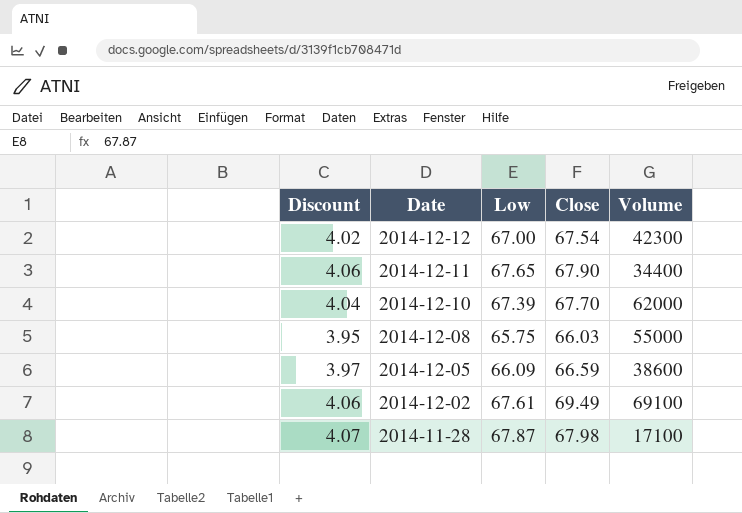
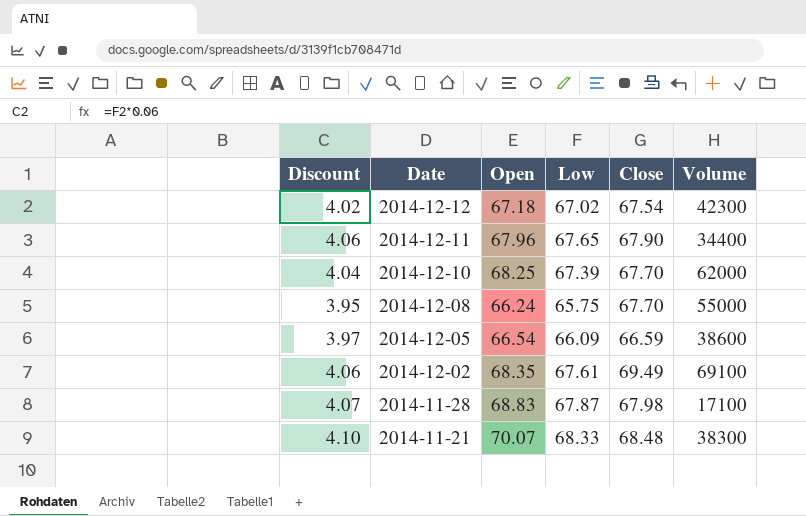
column Open | position: none -> 3
2014-12-12 | Low: 67.00 -> 67.02
2014-12-08 | Close: 66.03 -> 67.70
row 2014-11-21: none -> 4.10 | 70.07 | 68.33 | 68.48 | 38300

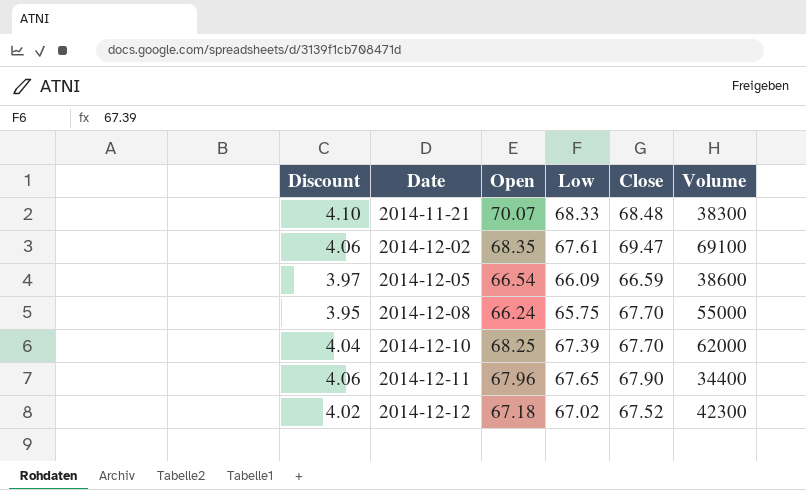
row order: Date descending -> Date ascending
row 2014-11-28: 4.07 | 68.83 | 67.87 | 67.98 | 17100 -> none
2014-12-02 | Close: 69.49 -> 69.47
2014-12-12 | Close: 67.54 -> 67.52

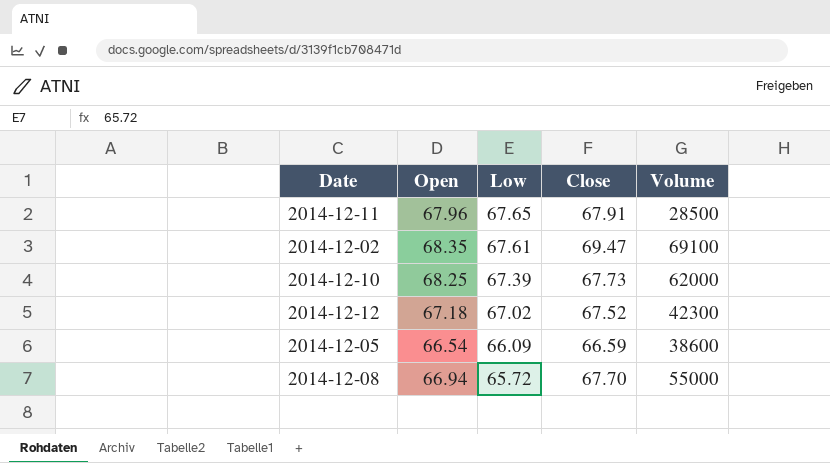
row order: Date ascending -> Low descending
column Discount | formula: [Low] * 0.06 -> none
row 2014-11-21: 4.10 | 70.07 | 68.33 | 68.48 | 38300 -> none
2014-12-11 | Close: 67.90 -> 67.91
2014-12-11 | Volume: 34400 -> 28500
2014-12-10 | Close: 67.70 -> 67.73
2014-12-08 | Open: 66.24 -> 66.94
2014-12-08 | Low: 65.75 -> 65.72

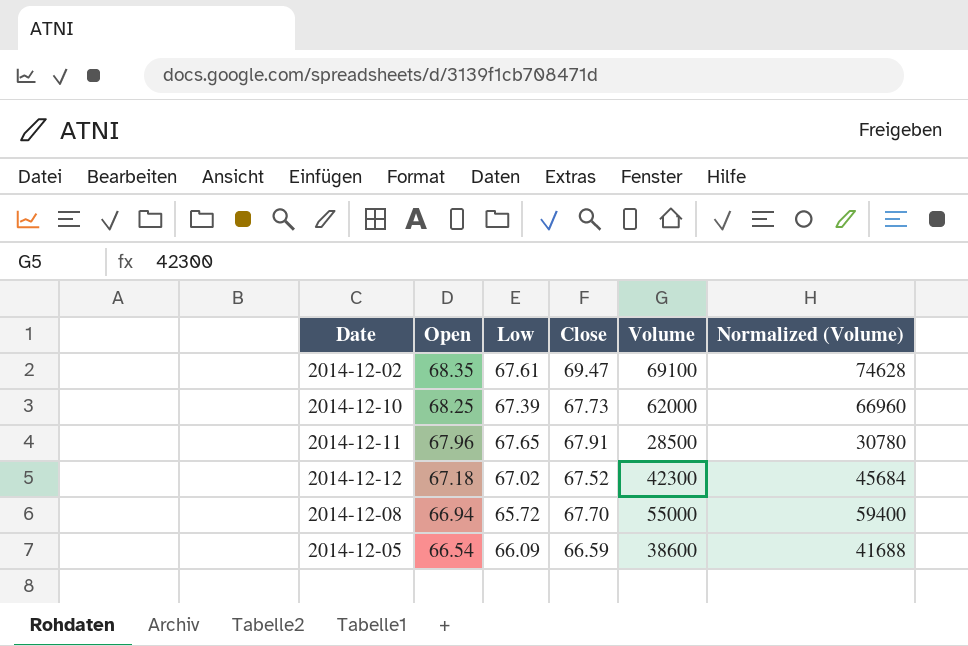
row order: Low descending -> Open descending
column Normalized (Volume) | formula: none -> [Volume] * 1.08

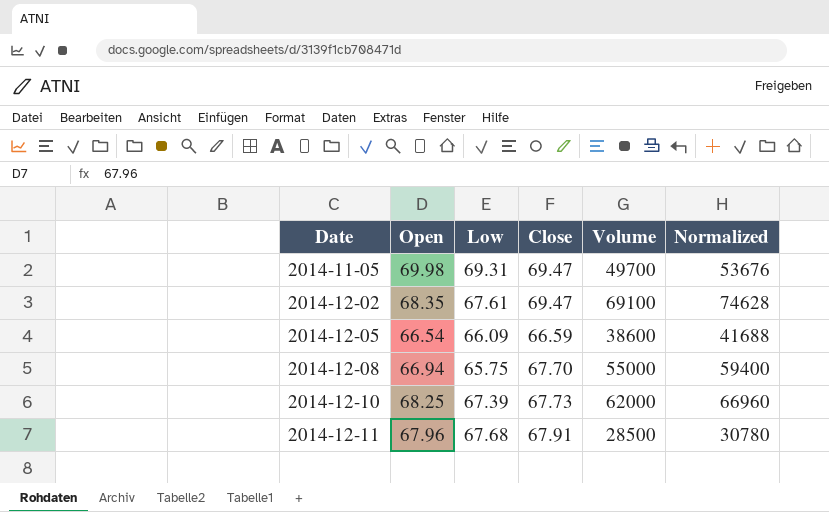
row order: Open descending -> Date ascending
column name: Normalized (Volume) -> Normalized
row 2014-12-12: 67.18 | 67.02 | 67.52 | 42300 | 45684 -> none
row 2014-11-05: none -> 69.98 | 69.31 | 69.47 | 49700 | 53676
2014-12-08 | Low: 65.72 -> 65.75
2014-12-11 | Low: 67.65 -> 67.68

